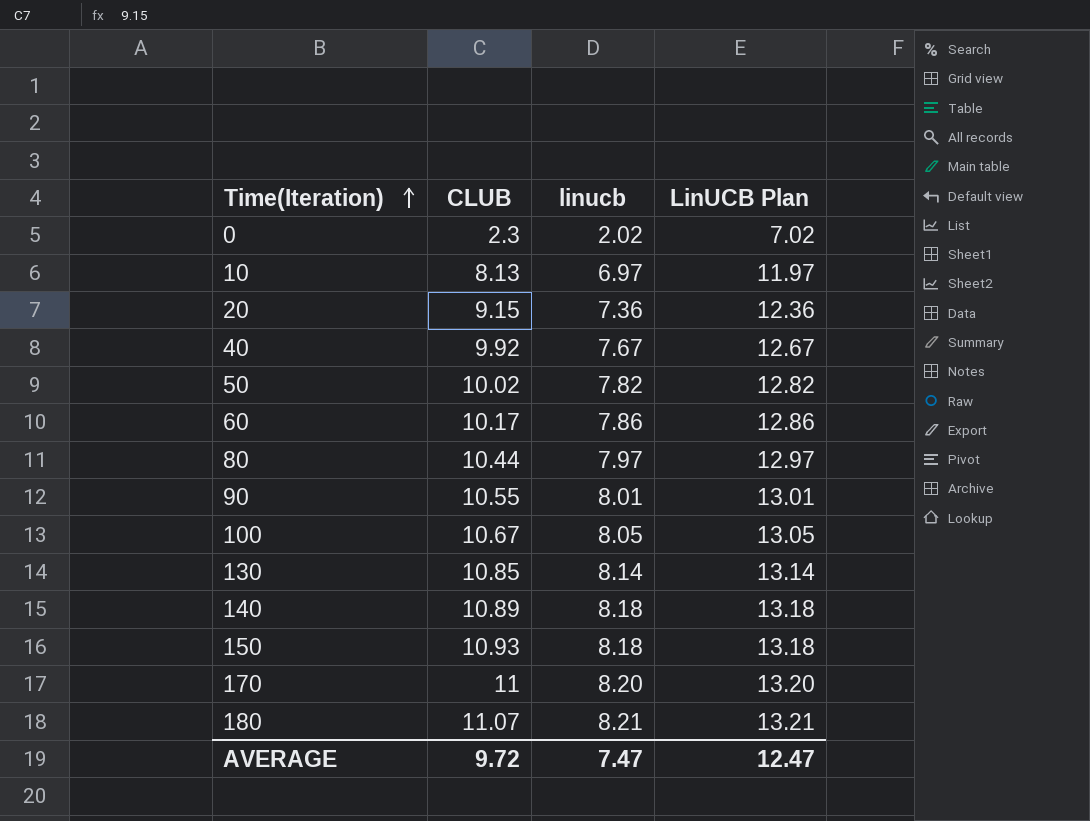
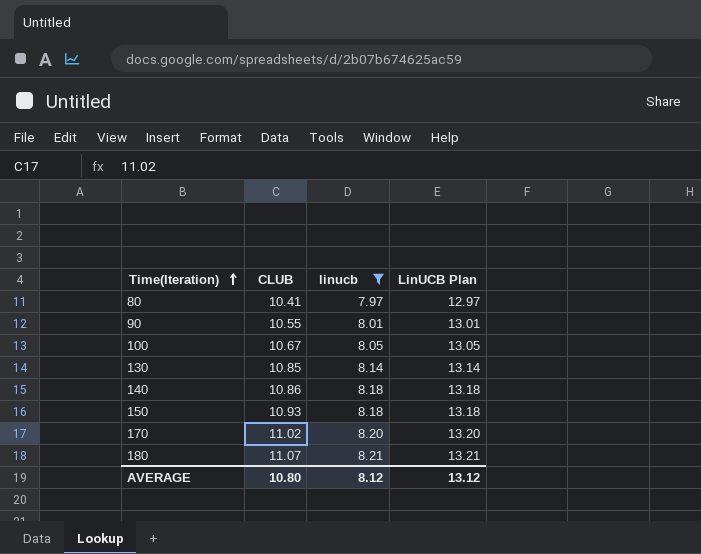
filter: none -> linucb >= 7.97
80 | CLUB: 10.44 -> 10.41
140 | CLUB: 10.89 -> 10.86
170 | CLUB: 11 -> 11.02
AVERAGE | CLUB: 9.72 -> 10.80
AVERAGE | linucb: 7.47 -> 8.12
AVERAGE | LinUCB Plan: 12.47 -> 13.12

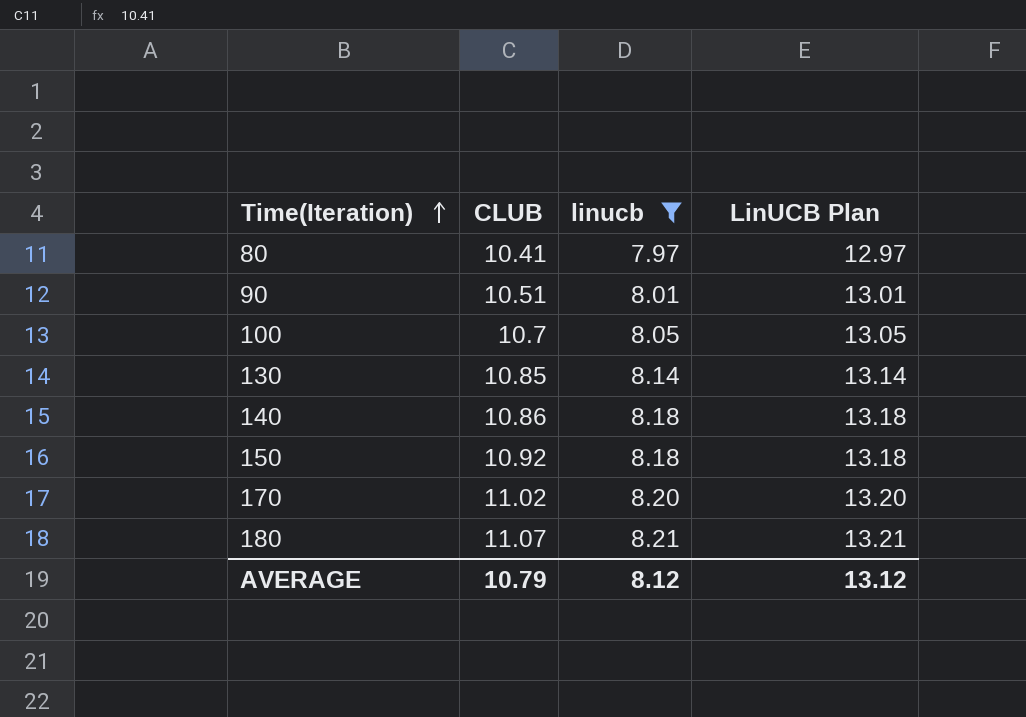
90 | CLUB: 10.55 -> 10.51
100 | CLUB: 10.67 -> 10.7
150 | CLUB: 10.93 -> 10.92
AVERAGE | CLUB: 10.80 -> 10.79

